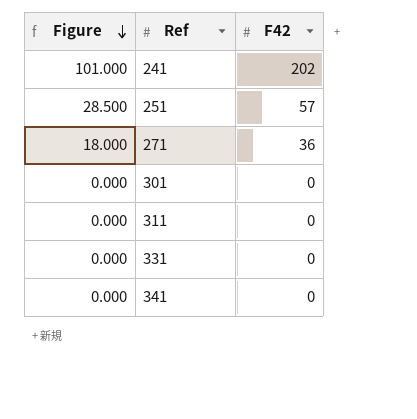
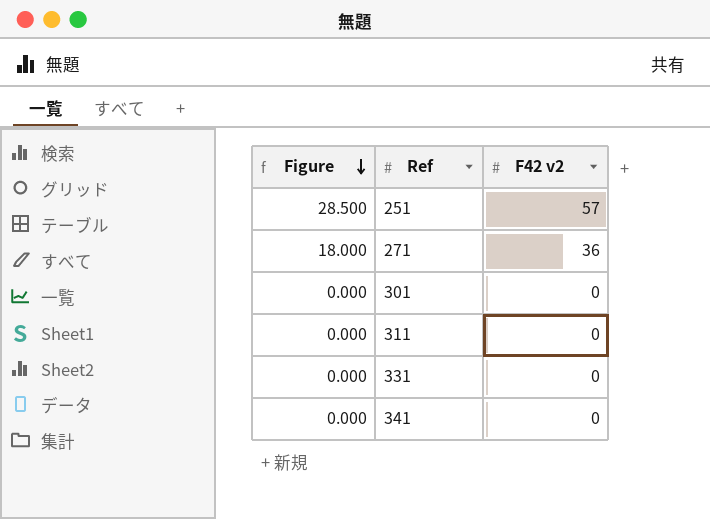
column name: F42 -> F42 v2
row 241: 101.000 | 202 -> none

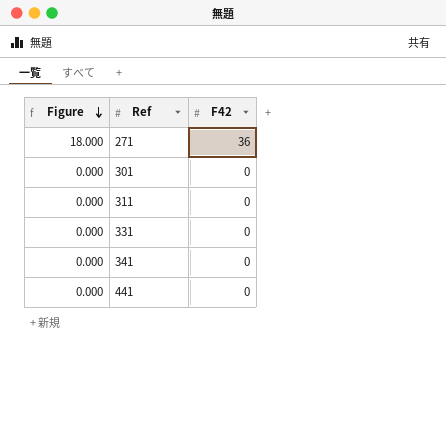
column name: F42 v2 -> F42
row 251: 28.500 | 57 -> none
row 441: none -> 0.000 | 0

